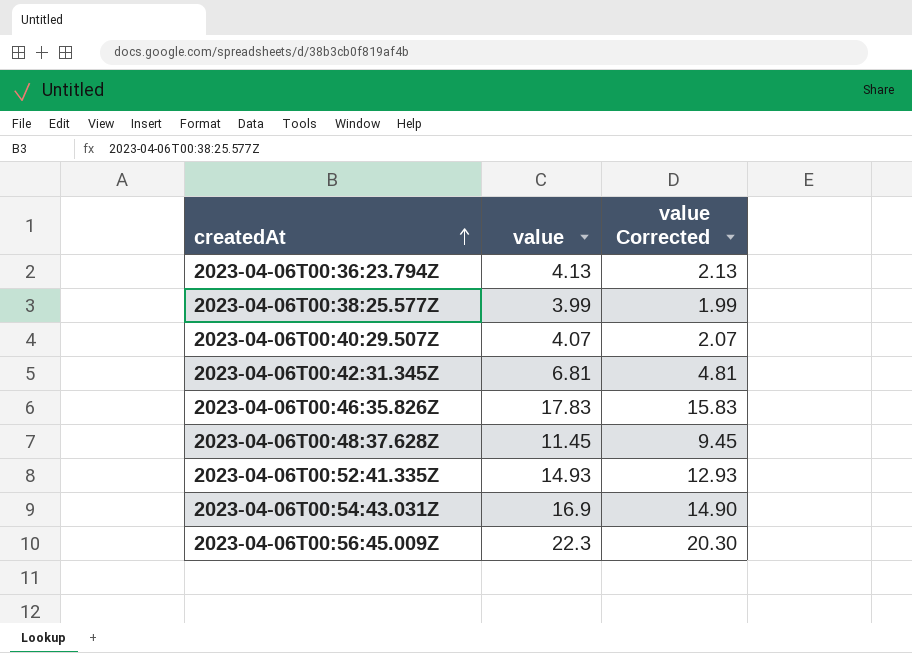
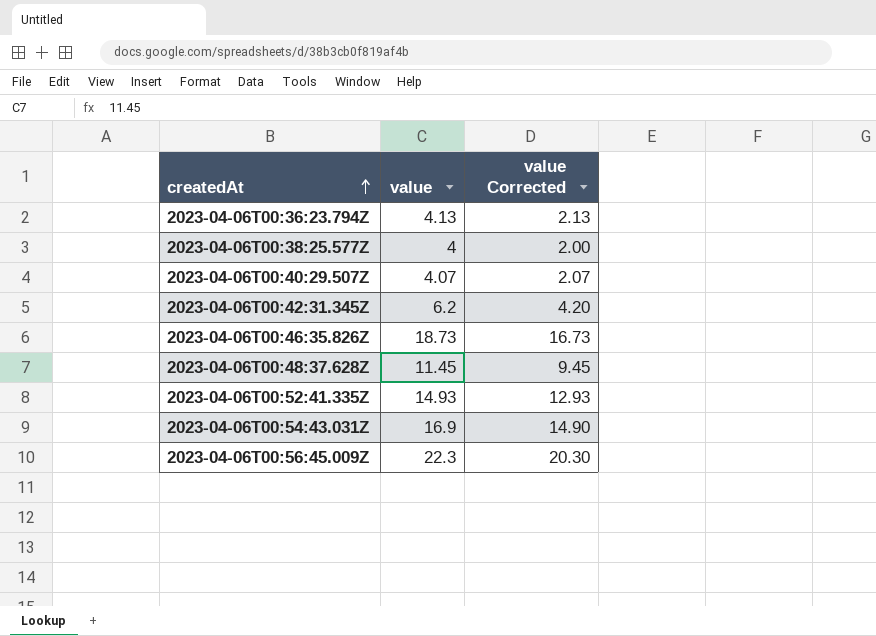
2023-04-06T00:38:25.577Z | value: 3.99 -> 4
2023-04-06T00:38:25.577Z | value Corrected: 1.99 -> 2.00
2023-04-06T00:42:31.345Z | value: 6.81 -> 6.2
2023-04-06T00:42:31.345Z | value Corrected: 4.81 -> 4.20
2023-04-06T00:46:35.826Z | value: 17.83 -> 18.73
2023-04-06T00:46:35.826Z | value Corrected: 15.83 -> 16.73

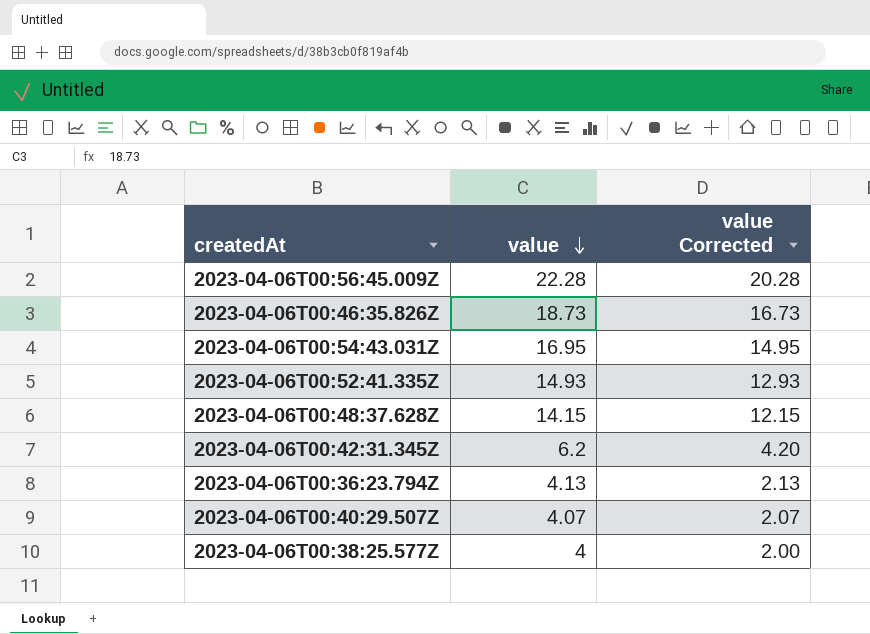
row order: createdAt ascending -> value descending
2023-04-06T00:56:45.009Z | value: 22.3 -> 22.28
2023-04-06T00:56:45.009Z | value Corrected: 20.30 -> 20.28
2023-04-06T00:54:43.031Z | value: 16.9 -> 16.95
2023-04-06T00:54:43.031Z | value Corrected: 14.90 -> 14.95
2023-04-06T00:48:37.628Z | value: 11.45 -> 14.15
2023-04-06T00:48:37.628Z | value Corrected: 9.45 -> 12.15

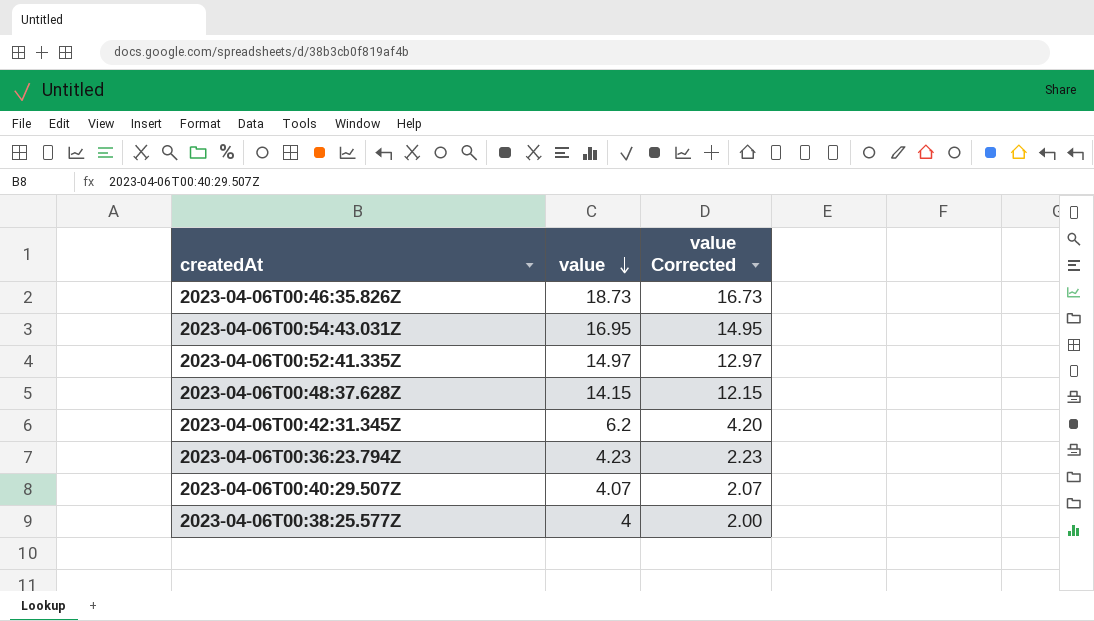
row 2023-04-06T00:56:45.009Z: 22.28 | 20.28 -> none
2023-04-06T00:52:41.335Z | value: 14.93 -> 14.97
2023-04-06T00:52:41.335Z | value Corrected: 12.93 -> 12.97
2023-04-06T00:36:23.794Z | value: 4.13 -> 4.23
2023-04-06T00:36:23.794Z | value Corrected: 2.13 -> 2.23

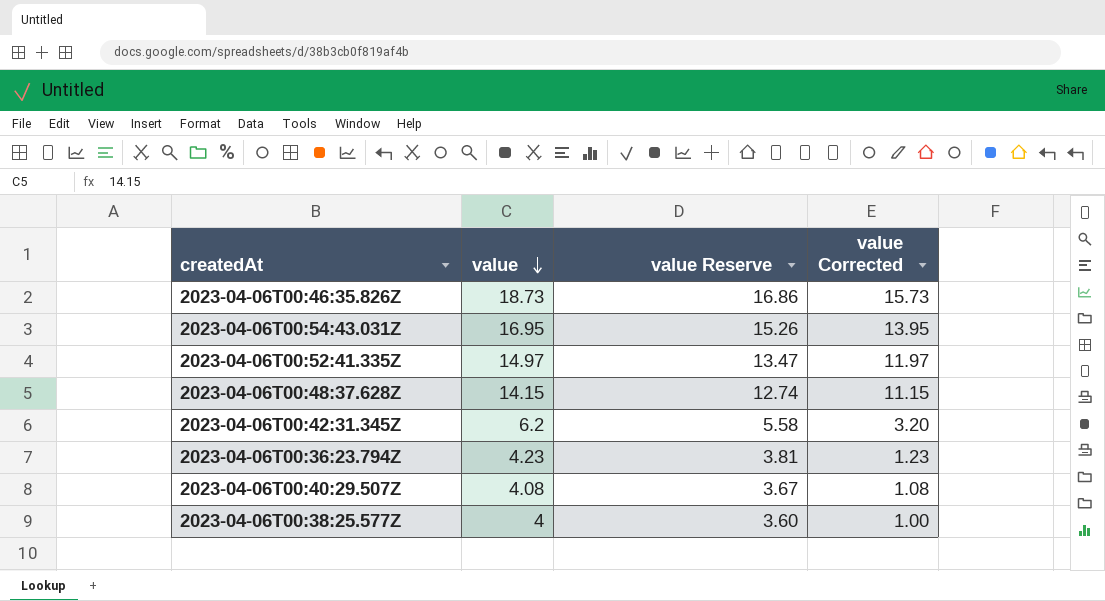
column value Reserve | formula: none -> [value] * 0.9
column value Corrected | formula: [value] - 2 -> [value] - 3
2023-04-06T00:40:29.507Z | value: 4.07 -> 4.08

